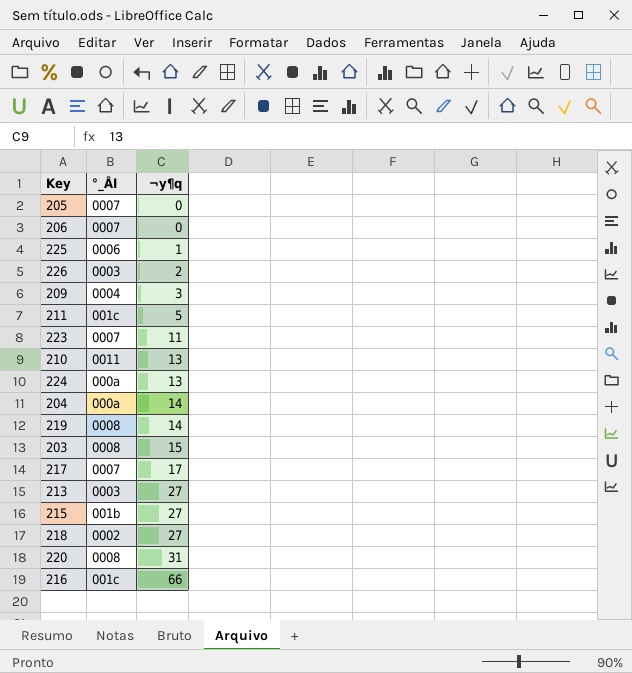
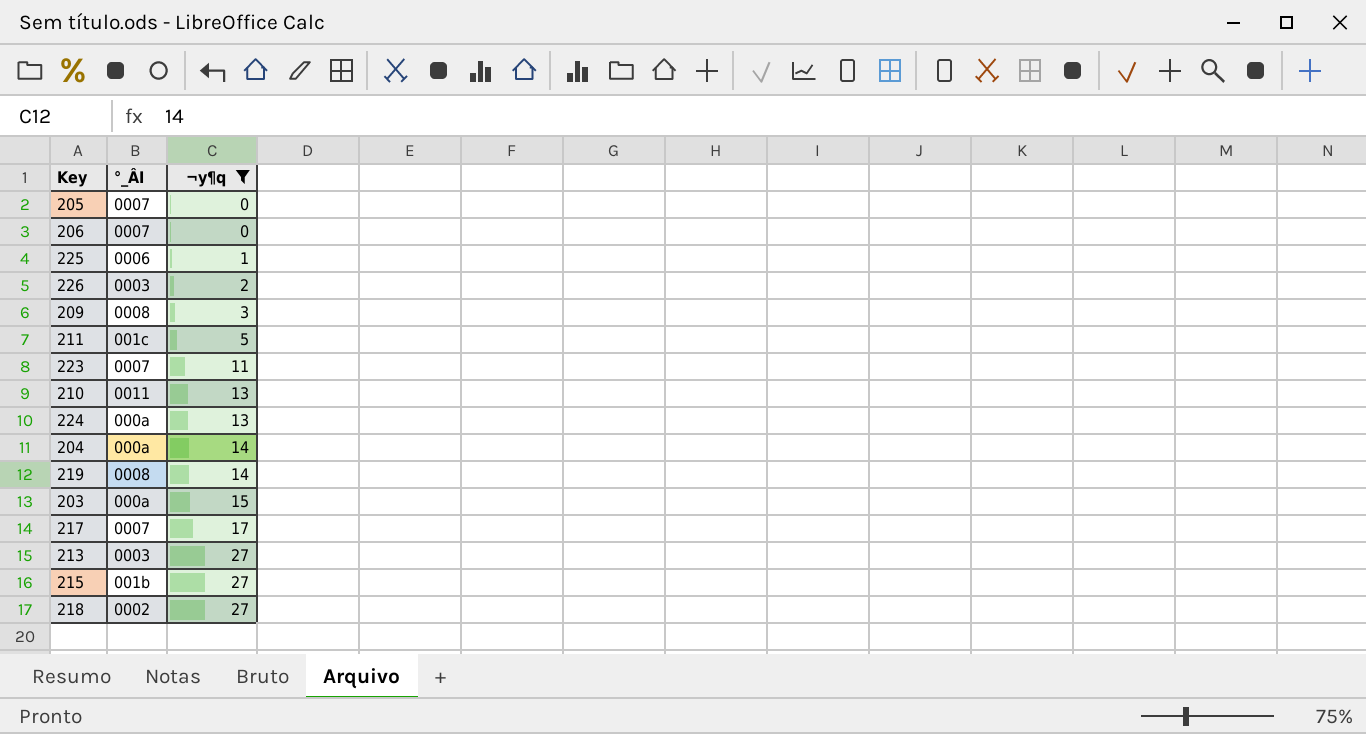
filter: none -> ¬y¶q <= 27
209 | °_ÂI: 0004 -> 0008
203 | °_ÂI: 0008 -> 000a

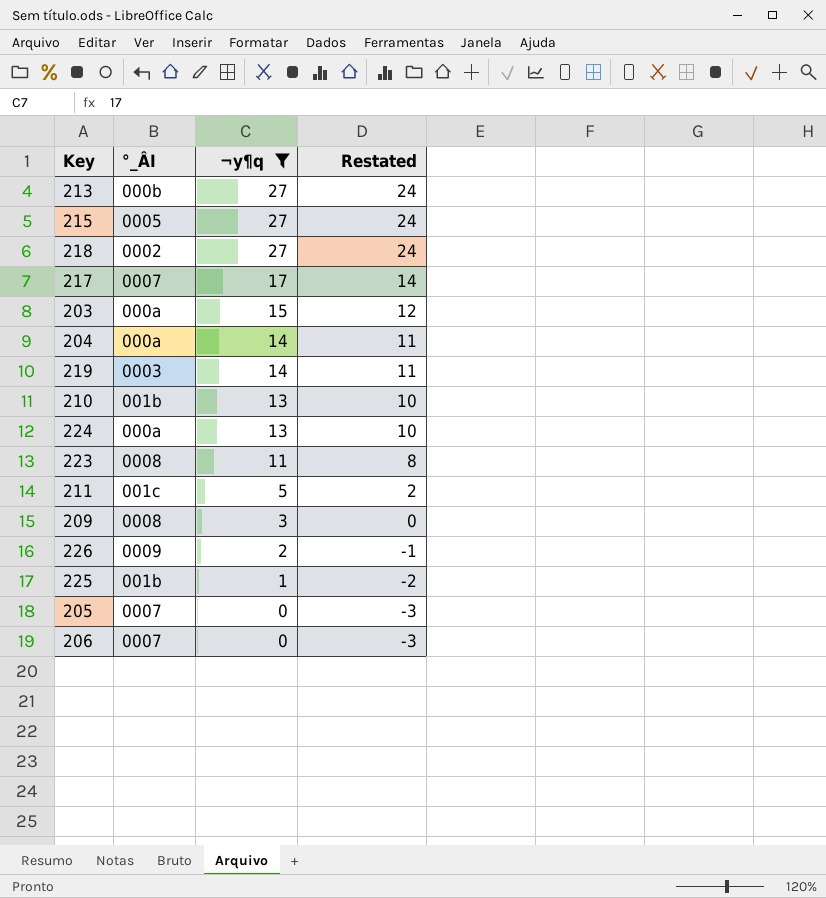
row order: ¬y¶q ascending -> ¬y¶q descending
column Restated | formula: none -> [¬y¶q] - 3
213 | °_ÂI: 0003 -> 000b
215 | °_ÂI: 001b -> 0005
219 | °_ÂI: 0008 -> 0003
210 | °_ÂI: 0011 -> 001b
223 | °_ÂI: 0007 -> 0008
226 | °_ÂI: 0003 -> 0009
225 | °_ÂI: 0006 -> 001b

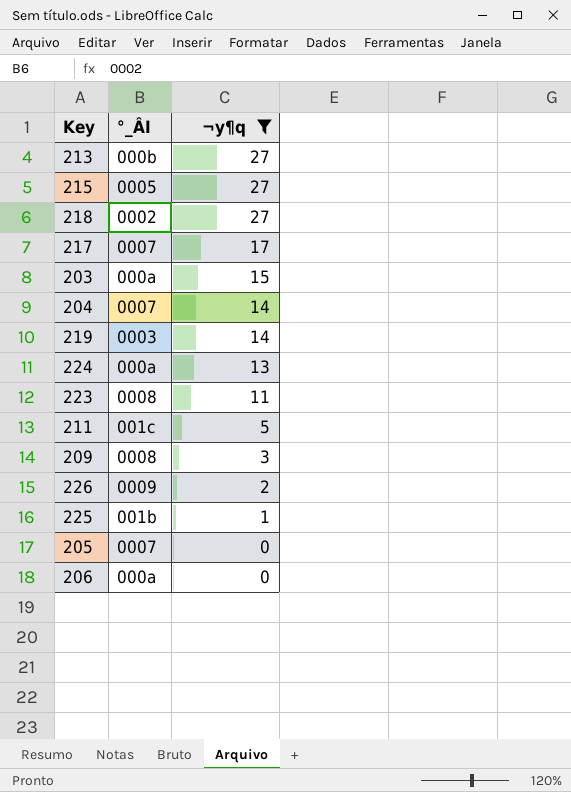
column Restated | formula: [¬y¶q] - 3 -> none
row 210: 001b | 13 | 10 -> none
204 | °_ÂI: 000a -> 0007
206 | °_ÂI: 0007 -> 000a

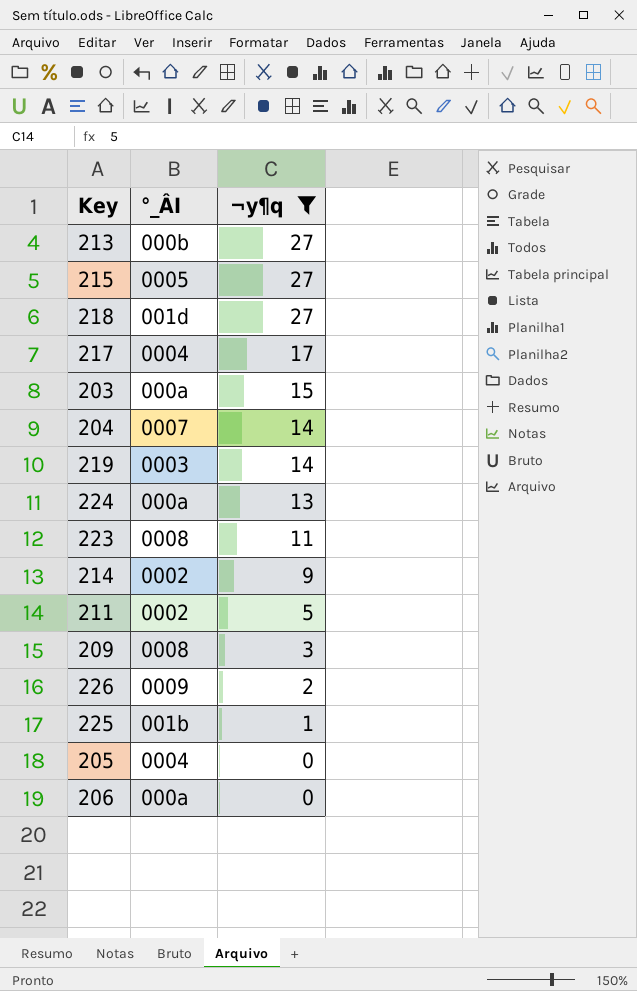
218 | °_ÂI: 0002 -> 001d
217 | °_ÂI: 0007 -> 0004
row 214: none -> 0002 | 9
211 | °_ÂI: 001c -> 0002
205 | °_ÂI: 0007 -> 0004

